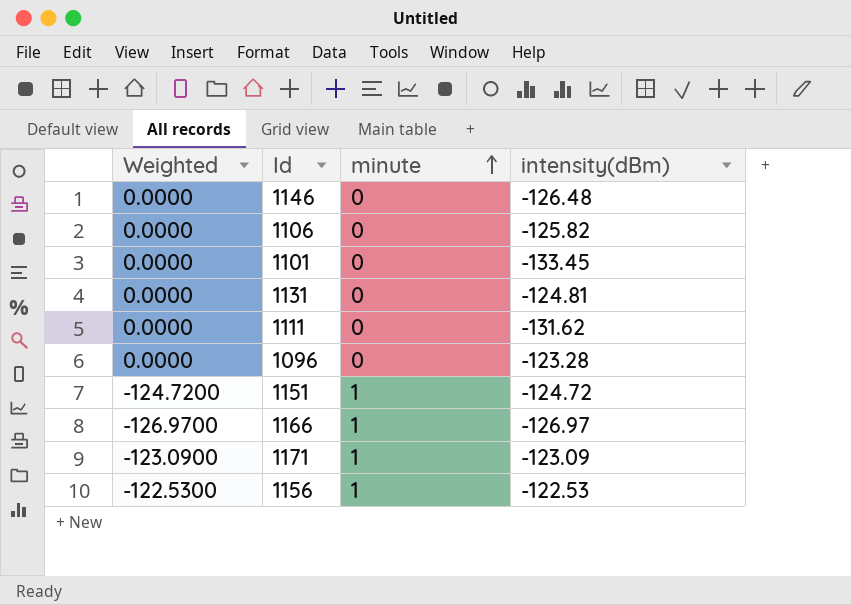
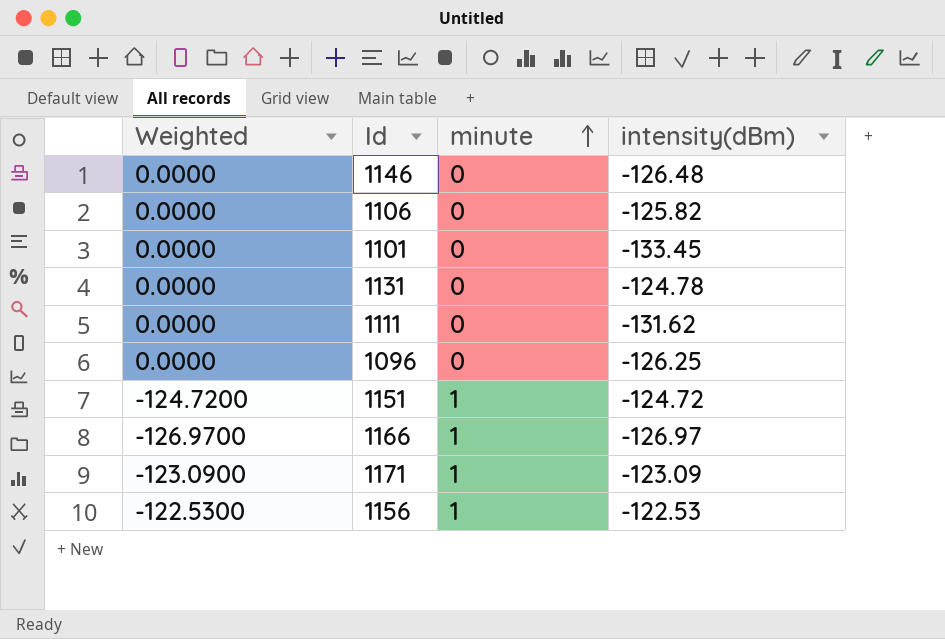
1131 | intensity(dBm): -124.81 -> -124.78
1096 | intensity(dBm): -123.28 -> -126.25

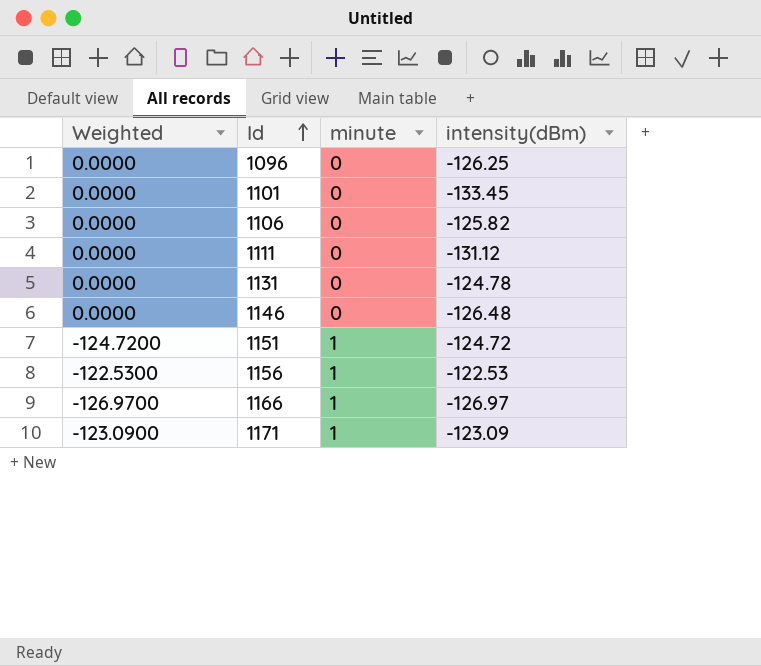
row order: minute ascending -> Id ascending
1111 | intensity(dBm): -131.62 -> -131.12

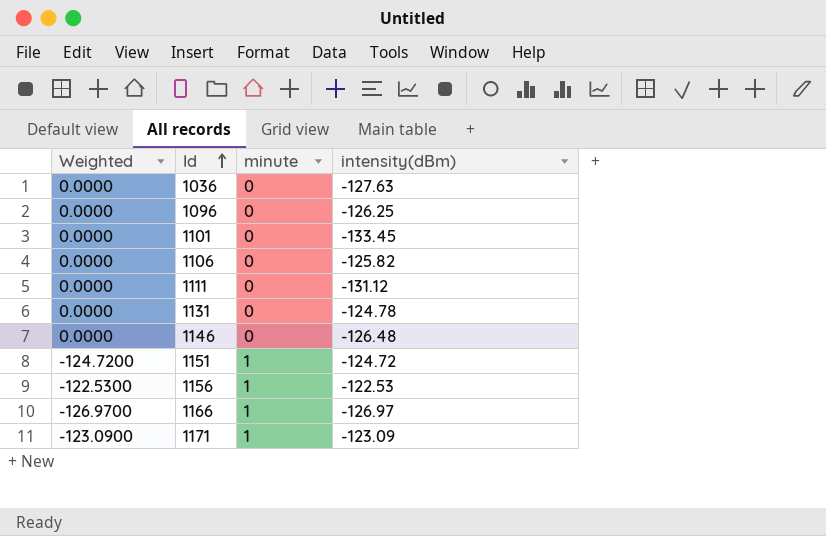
row 1036: none -> 0.0000 | 0 | -127.63

